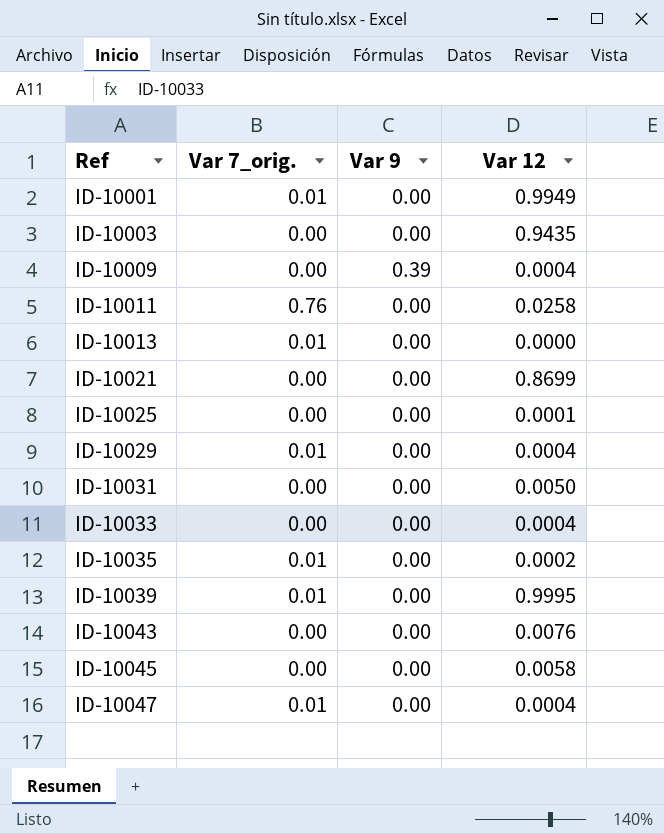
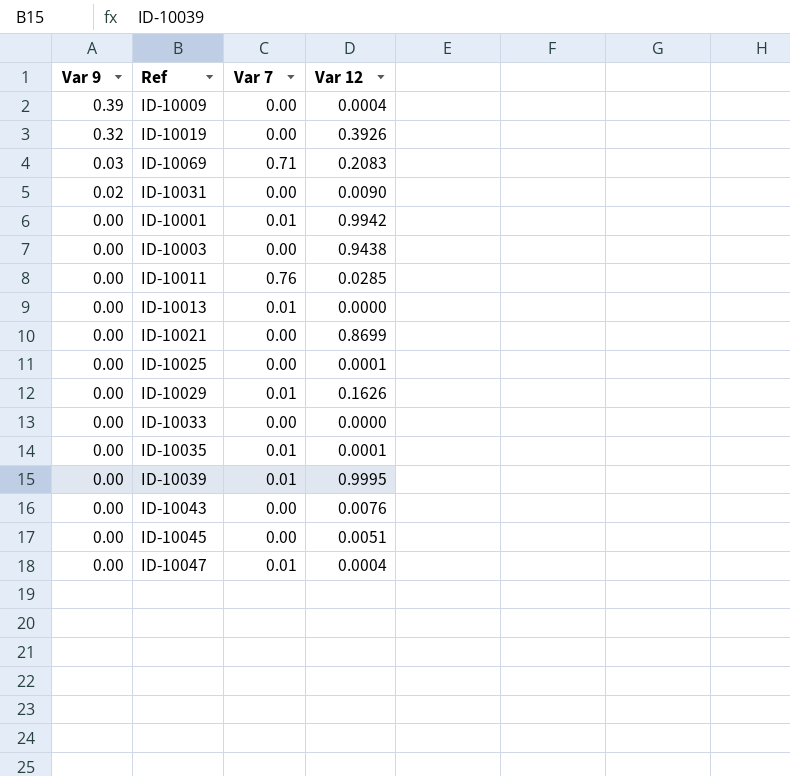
row order: Ref ascending -> Var 9 descending
column Var 9 | position: 3 -> 1
column name: Var 7_orig. -> Var 7
row ID-10019: none -> 0.32 | 0.00 | 0.3926
row ID-10069: none -> 0.03 | 0.71 | 0.2083
ID-10031 | Var 9: 0.00 -> 0.02
ID-10031 | Var 12: 0.0050 -> 0.0090
ID-10001 | Var 12: 0.9949 -> 0.9942
ID-10003 | Var 12: 0.9435 -> 0.9438
ID-10011 | Var 12: 0.0258 -> 0.0285
ID-10029 | Var 12: 0.0004 -> 0.1626
ID-10033 | Var 12: 0.0004 -> 0.0000
ID-10035 | Var 12: 0.0002 -> 0.0001
ID-10045 | Var 12: 0.0058 -> 0.0051

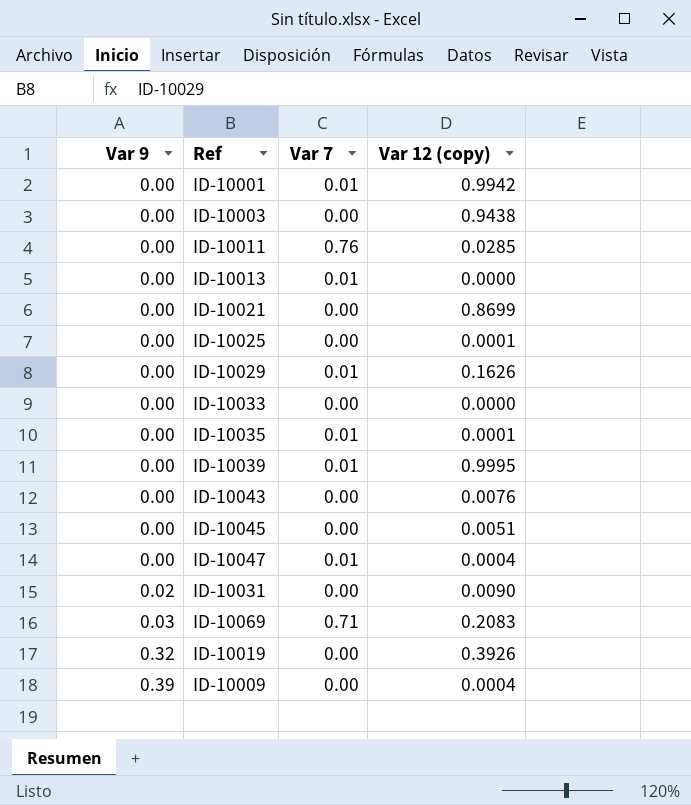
row order: Var 9 descending -> Var 9 ascending
column name: Var 12 -> Var 12 (copy)

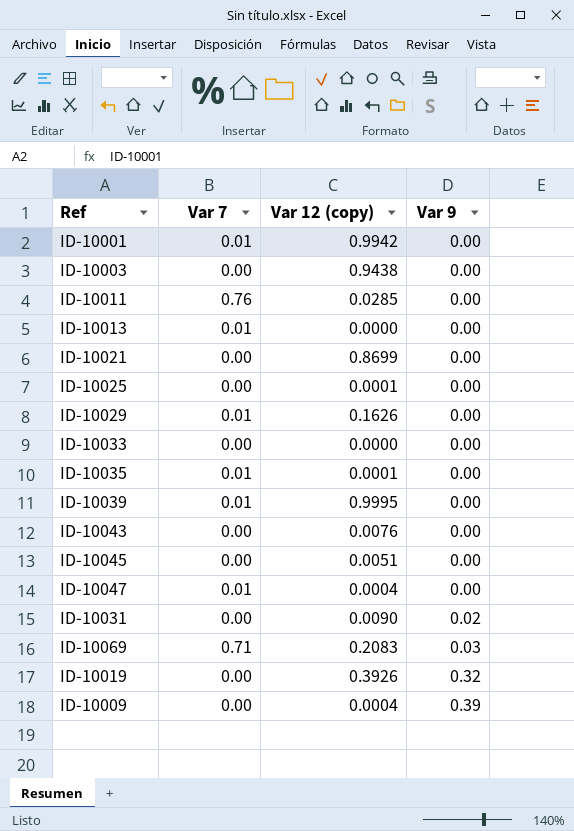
column Var 9 | position: 1 -> 4

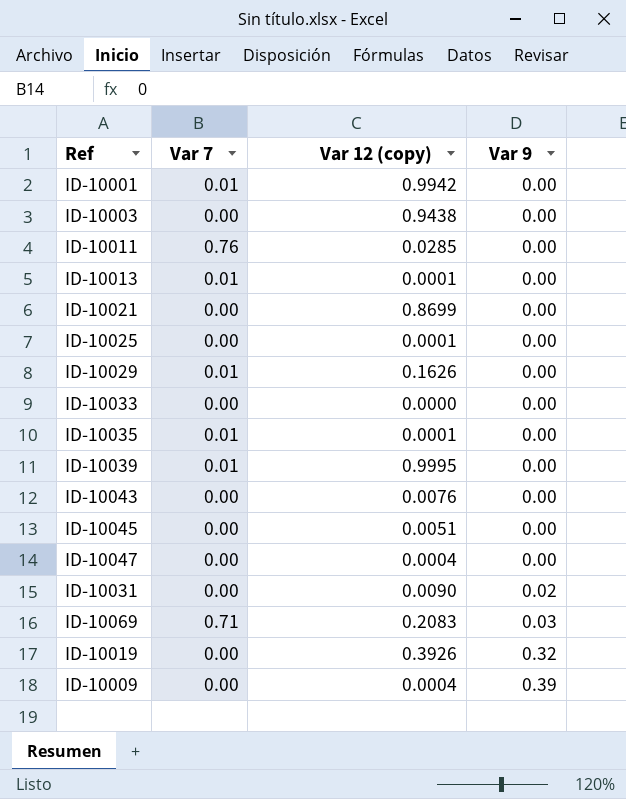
ID-10013 | Var 12 (copy): 0.0000 -> 0.0001
ID-10047 | Var 7: 0.01 -> 0.00

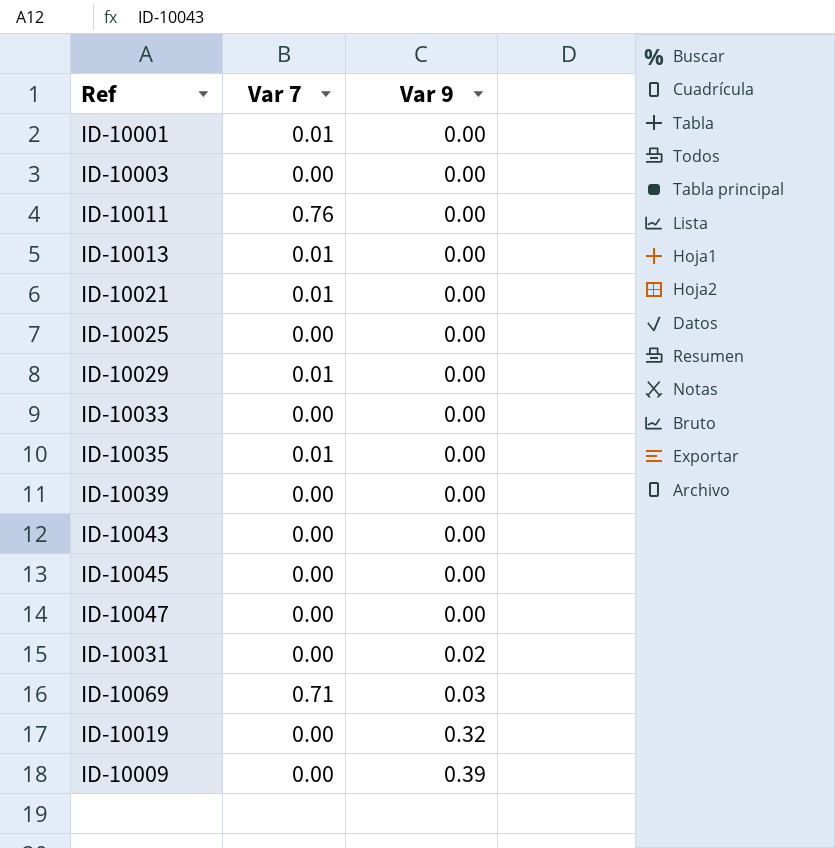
column Var 12 (copy) | position: 3 -> none
ID-10021 | Var 7: 0.00 -> 0.01
ID-10039 | Var 7: 0.01 -> 0.00

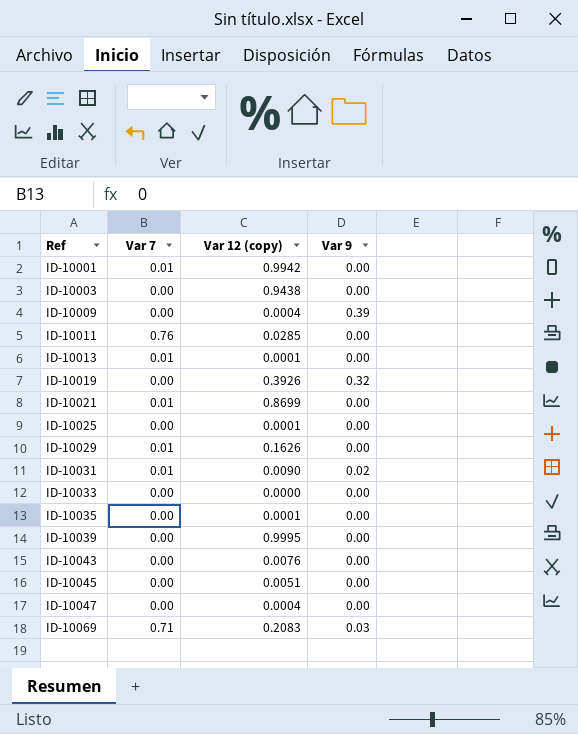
row order: Var 9 ascending -> Ref ascending
column Var 12 (copy) | position: none -> 3
ID-10031 | Var 7: 0.00 -> 0.01
ID-10035 | Var 7: 0.01 -> 0.00

